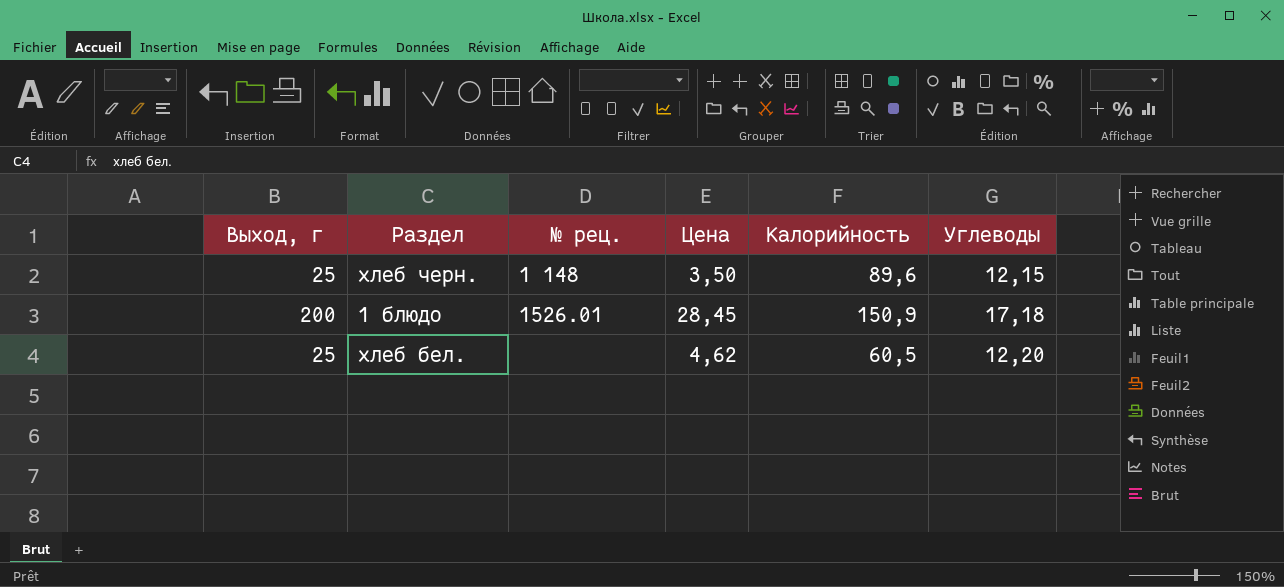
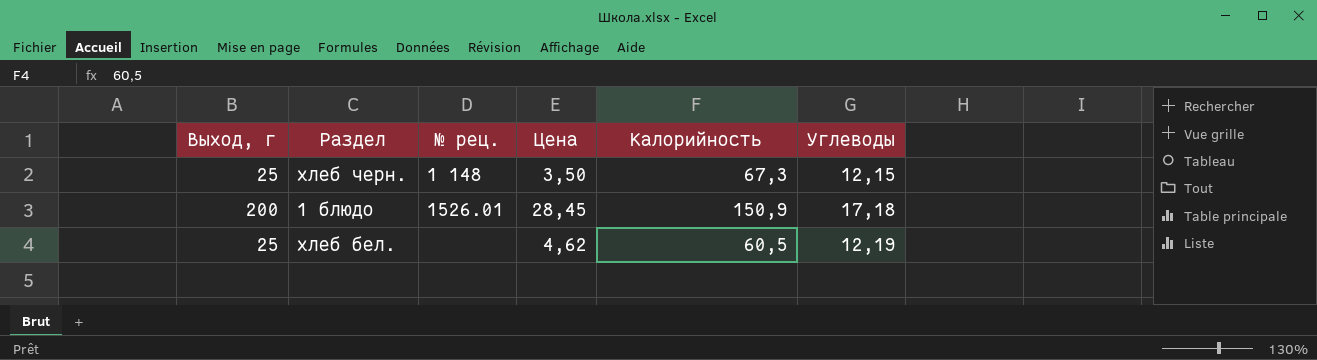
хлеб черн. | Калорийность: 89,6 -> 67,3
хлеб бел. | Углеводы: 12,20 -> 12,19

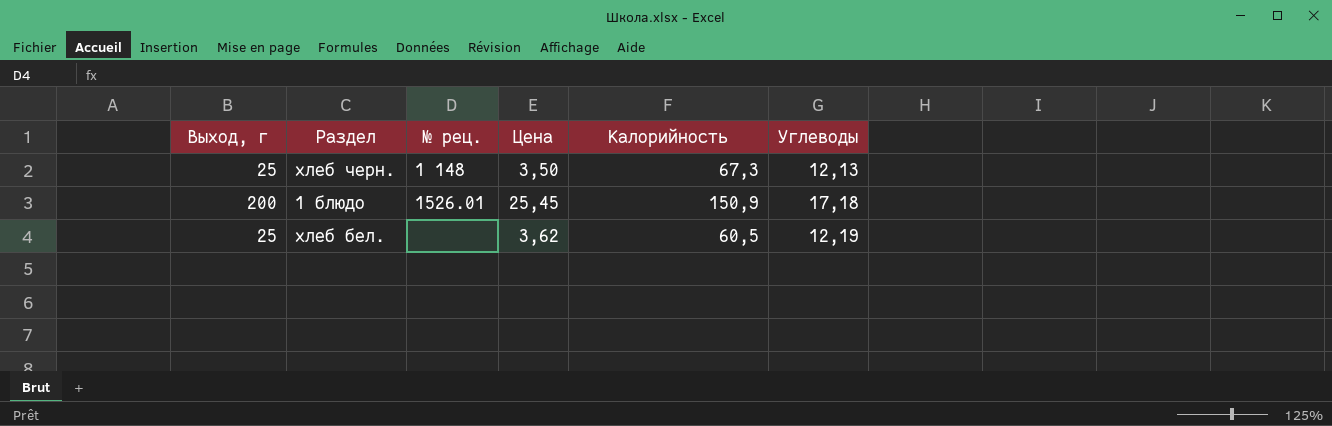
хлеб черн. | Углеводы: 12,15 -> 12,13
1 блюдо | Цена: 28,45 -> 25,45
хлеб бел. | Цена: 4,62 -> 3,62

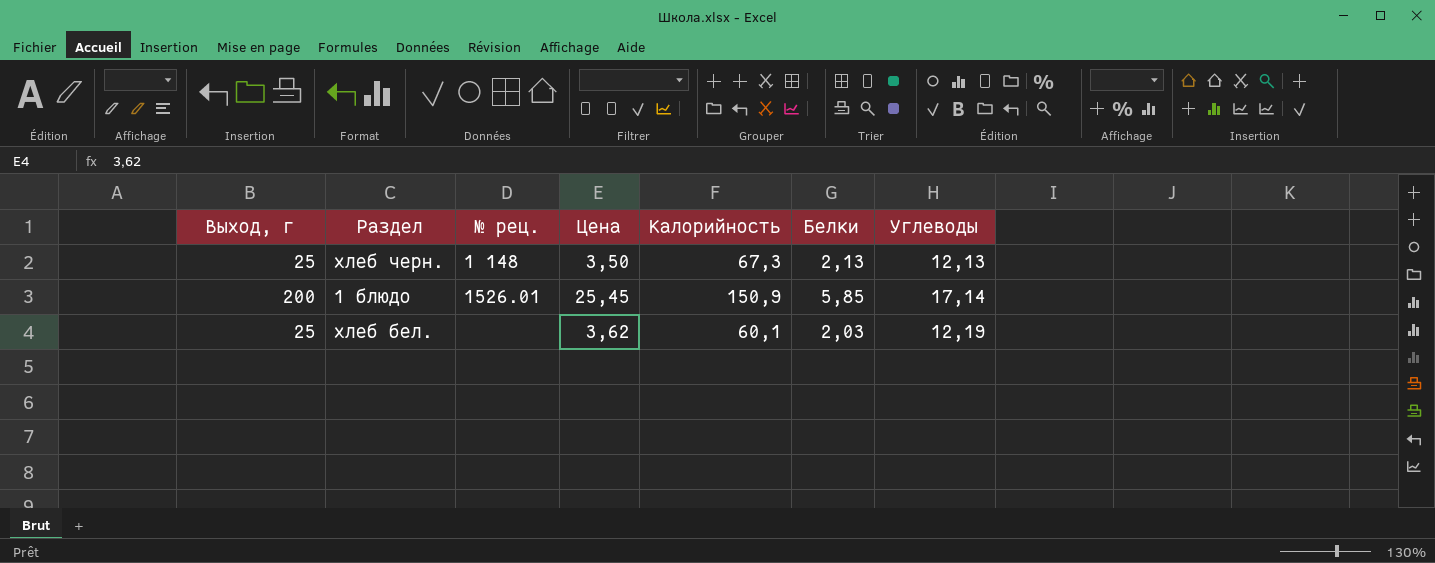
column Белки | position: none -> 6
1 блюдо | Углеводы: 17,18 -> 17,14
хлеб бел. | Калорийность: 60,5 -> 60,1

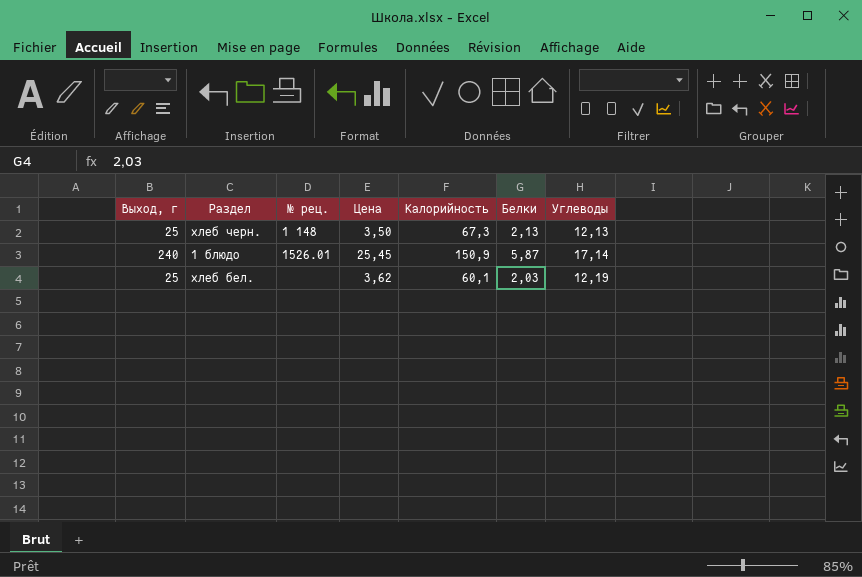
1 блюдо | Выход, г: 200 -> 240
1 блюдо | Белки: 5,85 -> 5,87

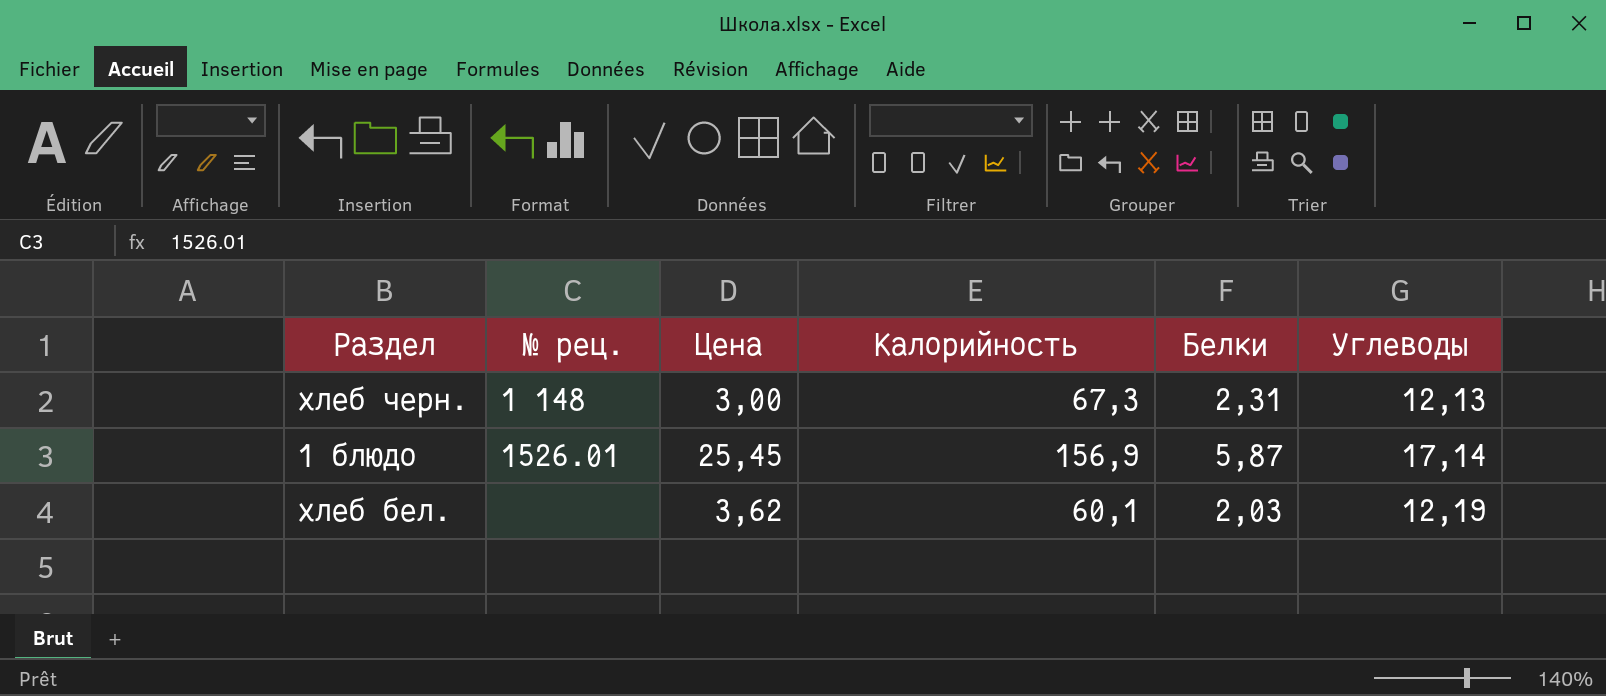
column Выход, г | position: 1 -> none
хлеб черн. | Цена: 3,50 -> 3,00
хлеб черн. | Белки: 2,13 -> 2,31
1 блюдо | Калорийность: 150,9 -> 156,9

